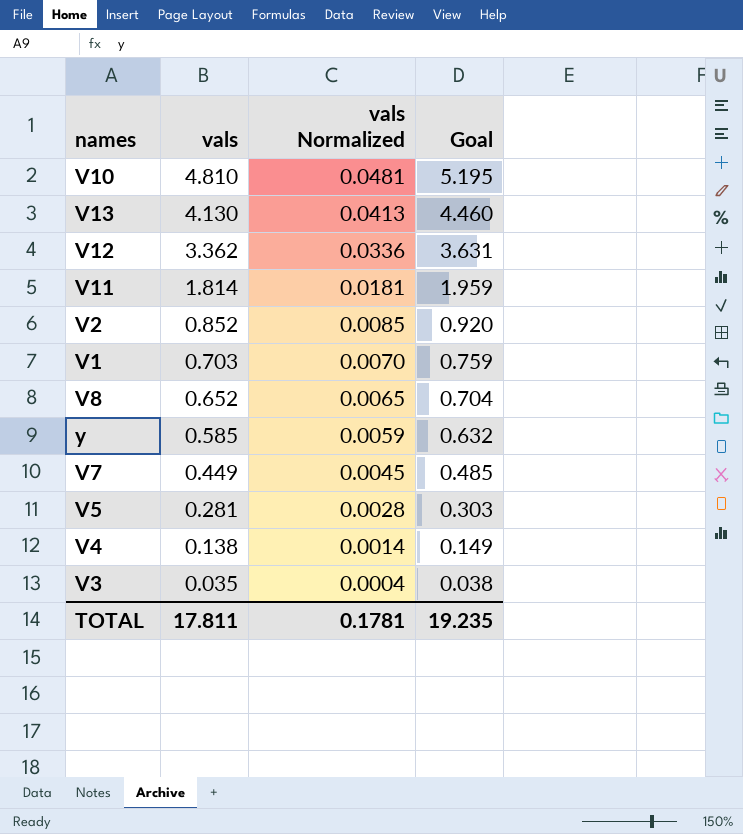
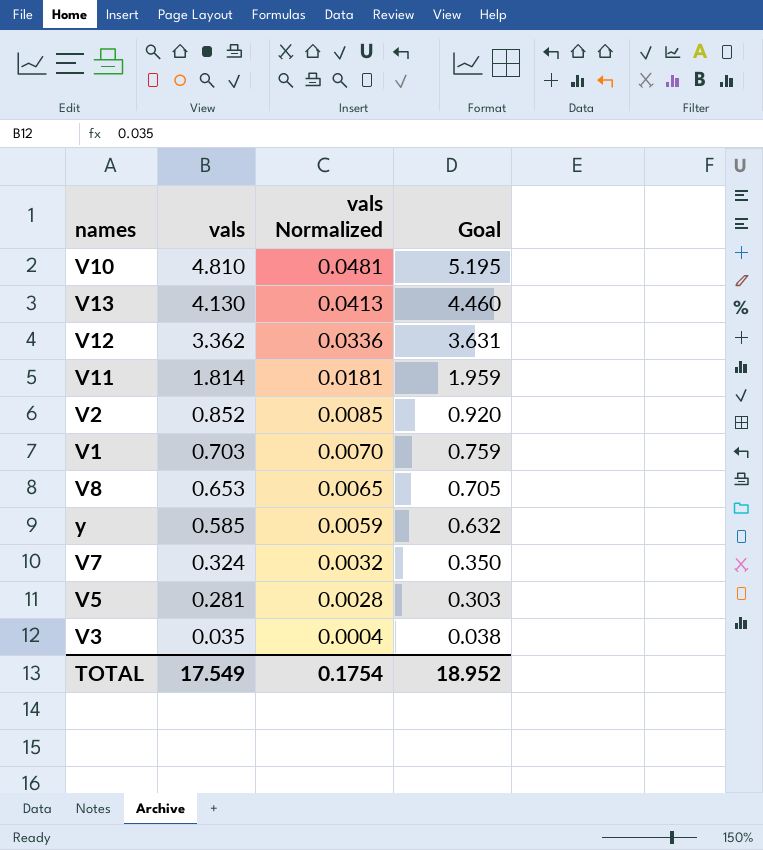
row V4: 0.138 | 0.0014 | 0.149 -> none
V8 | vals: 0.652 -> 0.653
V8 | Goal: 0.704 -> 0.705
V7 | vals: 0.449 -> 0.324
V7 | vals Normalized: 0.0045 -> 0.0032
V7 | Goal: 0.485 -> 0.350
TOTAL | vals: 17.811 -> 17.549
TOTAL | vals Normalized: 0.1781 -> 0.1754
TOTAL | Goal: 19.235 -> 18.952

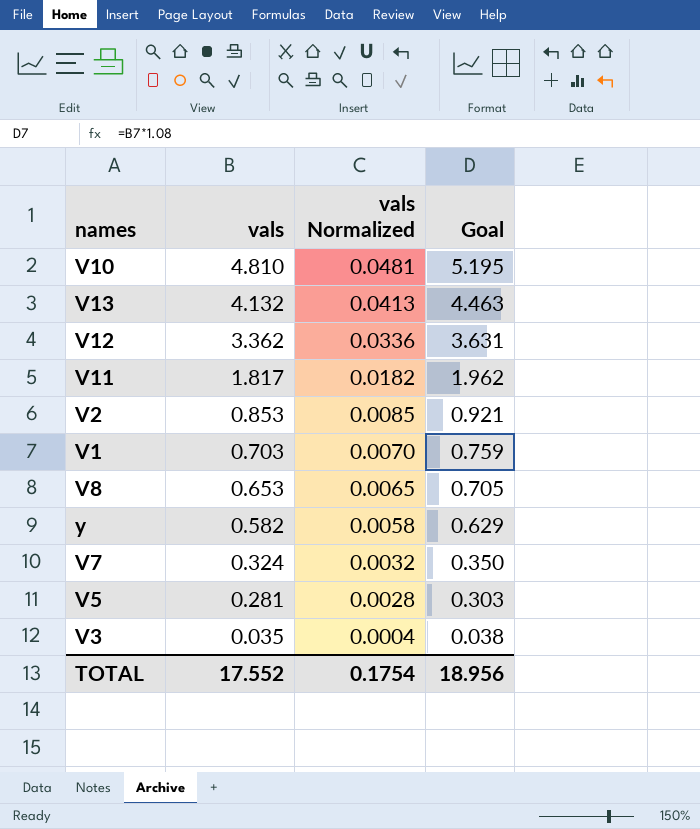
V13 | vals: 4.130 -> 4.132
V13 | Goal: 4.460 -> 4.463
V11 | vals: 1.814 -> 1.817
V11 | vals Normalized: 0.0181 -> 0.0182
V11 | Goal: 1.959 -> 1.962
V2 | vals: 0.852 -> 0.853
V2 | Goal: 0.920 -> 0.921
y | vals: 0.585 -> 0.582
y | vals Normalized: 0.0059 -> 0.0058
y | Goal: 0.632 -> 0.629
TOTAL | vals: 17.549 -> 17.552
TOTAL | Goal: 18.952 -> 18.956

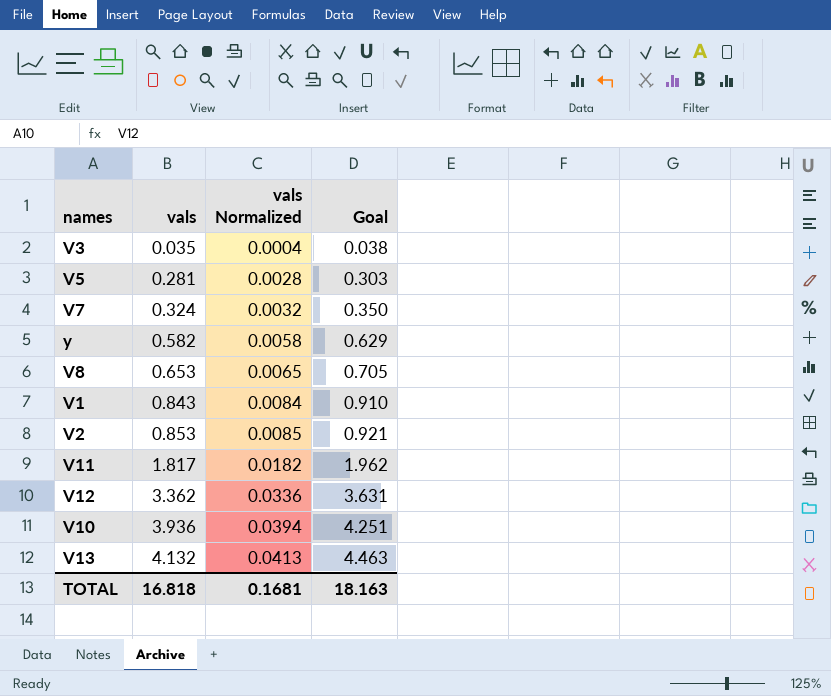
row order: vals descending -> vals ascending
V1 | vals: 0.703 -> 0.843
V1 | vals Normalized: 0.0070 -> 0.0084
V1 | Goal: 0.759 -> 0.910
V10 | vals: 4.810 -> 3.936
V10 | vals Normalized: 0.0481 -> 0.0394
V10 | Goal: 5.195 -> 4.251
TOTAL | vals: 17.552 -> 16.818
TOTAL | vals Normalized: 0.1754 -> 0.1681
TOTAL | Goal: 18.956 -> 18.163

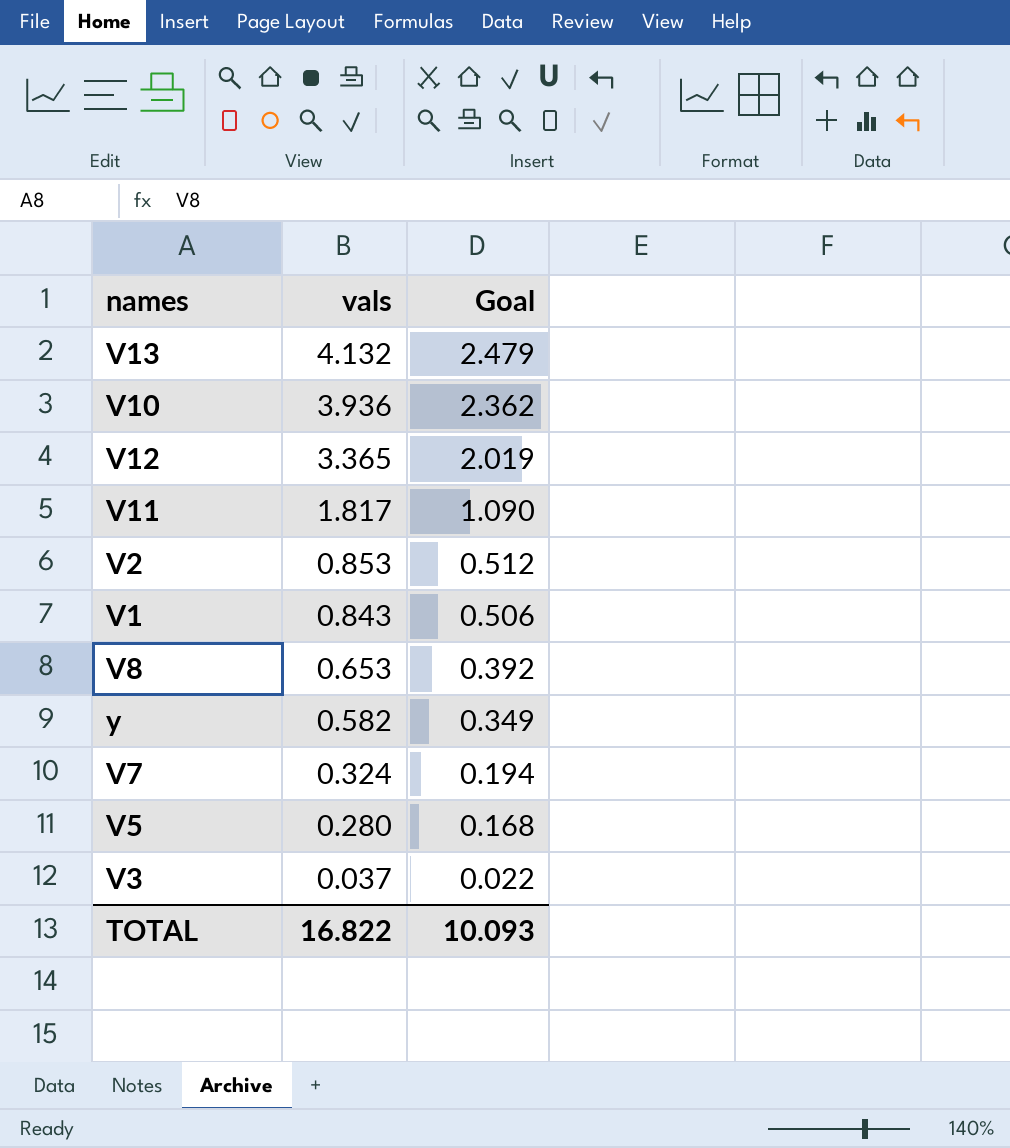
row order: vals ascending -> vals descending
column vals Normalized | formula: [vals] * 0.01 -> none
column Goal | formula: [vals] * 1.08 -> [vals] * 0.6
V12 | vals: 3.362 -> 3.365
V5 | vals: 0.281 -> 0.280
V3 | vals: 0.035 -> 0.037
TOTAL | vals: 16.818 -> 16.822
TOTAL | Goal: 18.163 -> 10.093

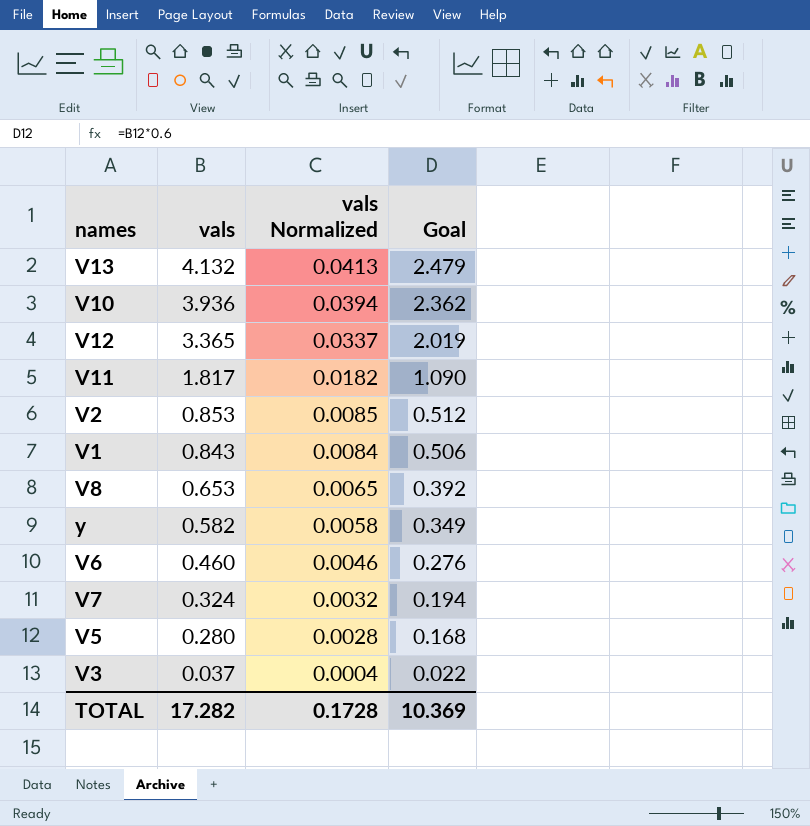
column vals Normalized | formula: none -> [vals] * 0.01
row V6: none -> 0.460 | 0.0046 | 0.276
TOTAL | vals: 16.822 -> 17.282
TOTAL | Goal: 10.093 -> 10.369

